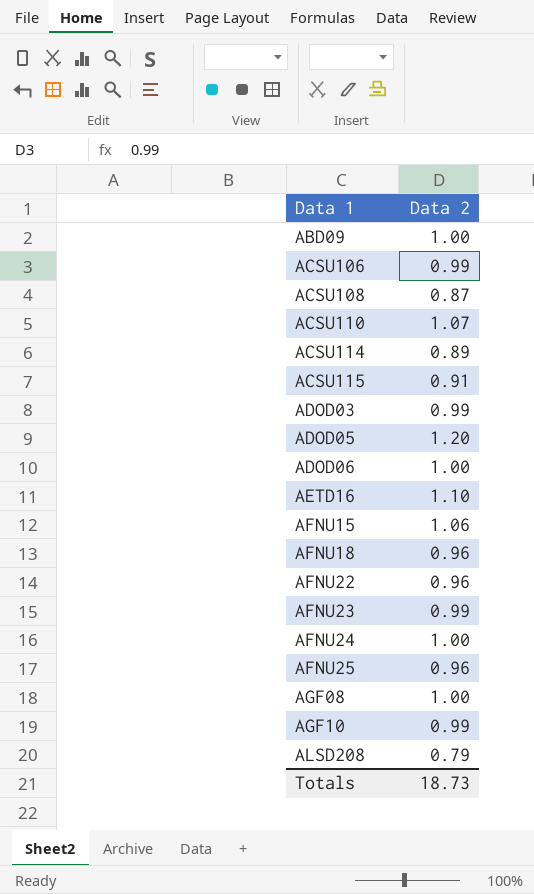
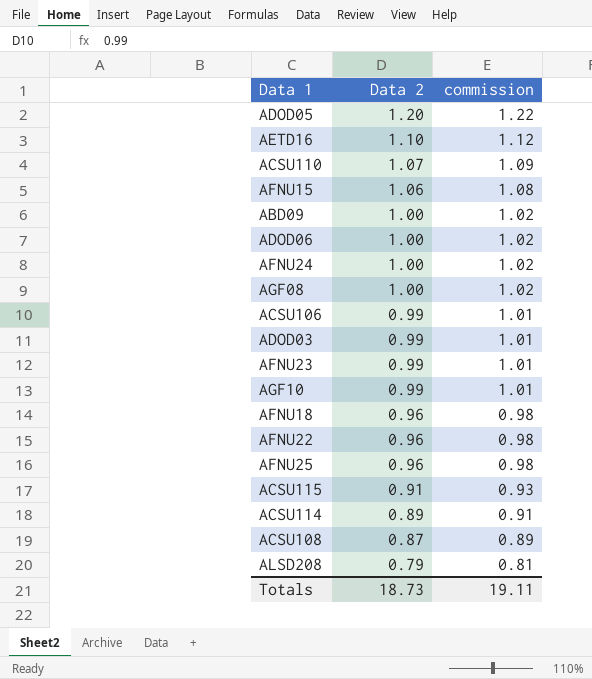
row order: Data 1 ascending -> Data 2 descending
column commission | formula: none -> [Data 2] * 1.02

